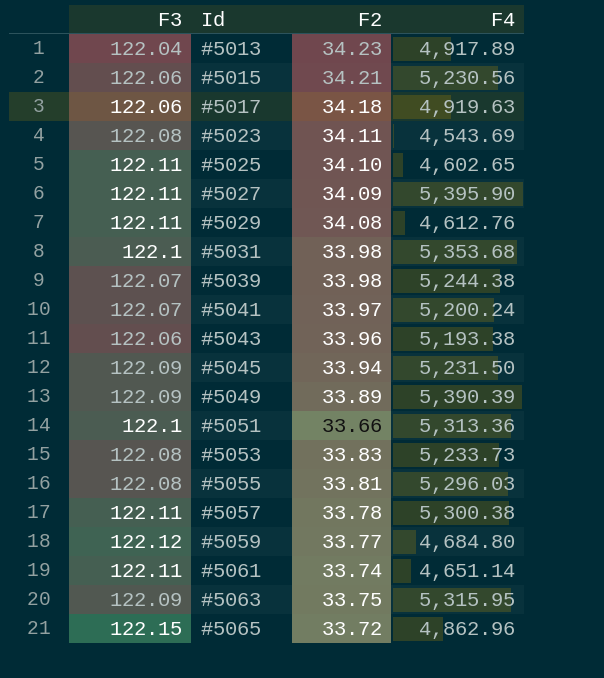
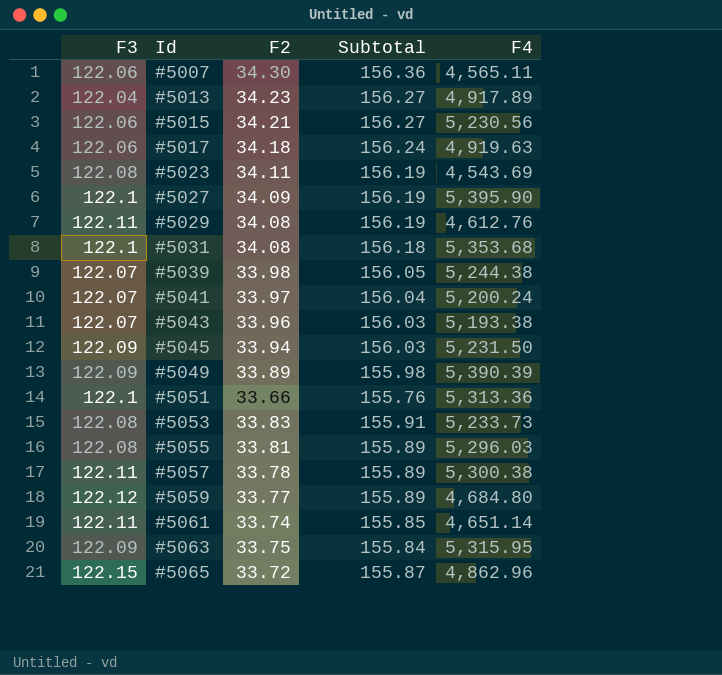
column Subtotal | formula: none -> [F3] + [F2]
row #5025: 122.11 | 34.10 | 4,602.65 -> none
row #5007: none -> 122.06 | 34.30 | 156.36 | 4,565.11
#5027 | F3: 122.11 -> 122.1
#5031 | F2: 33.98 -> 34.08
#5043 | F3: 122.06 -> 122.07

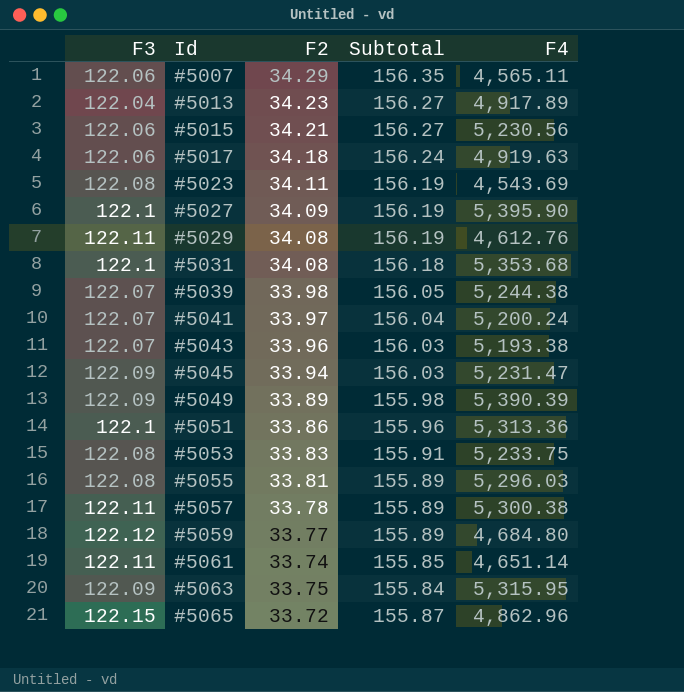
#5007 | F2: 34.30 -> 34.29
#5007 | Subtotal: 156.36 -> 156.35
#5045 | F4: 5,231.50 -> 5,231.47
#5051 | F2: 33.66 -> 33.86
#5051 | Subtotal: 155.76 -> 155.96
#5053 | F4: 5,233.73 -> 5,233.75

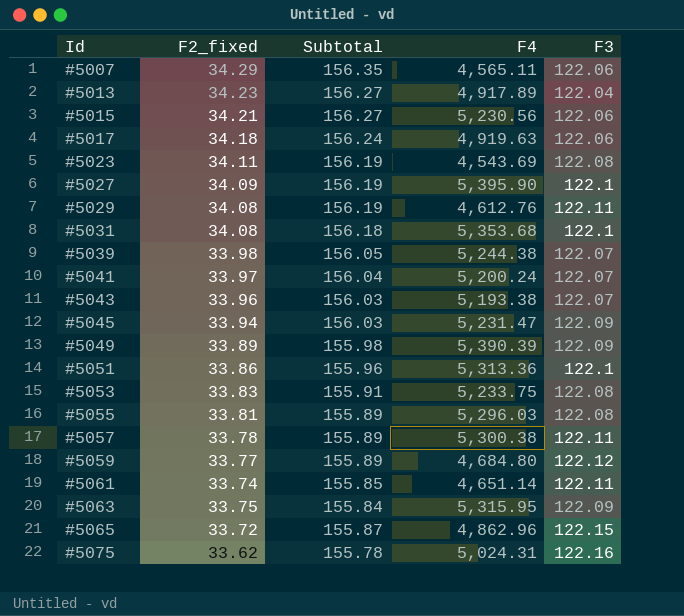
column name: F2 -> F2_fixed
column F3 | position: 1 -> 5
row #5075: none -> 33.62 | 155.78 | 5,024.31 | 122.16

